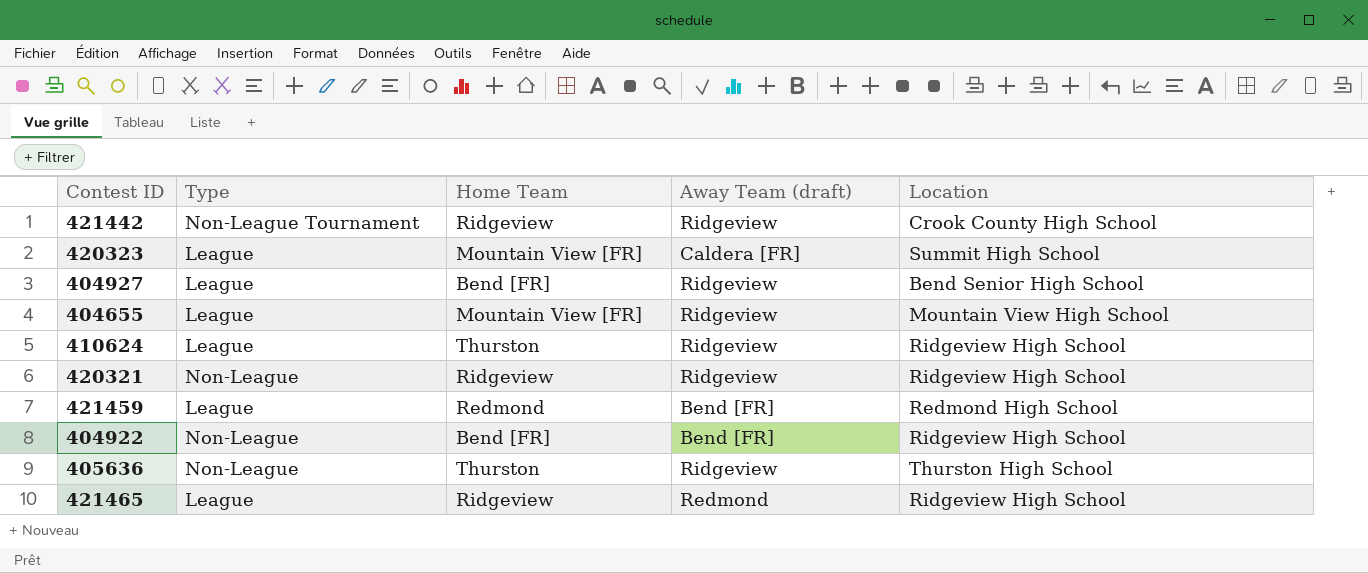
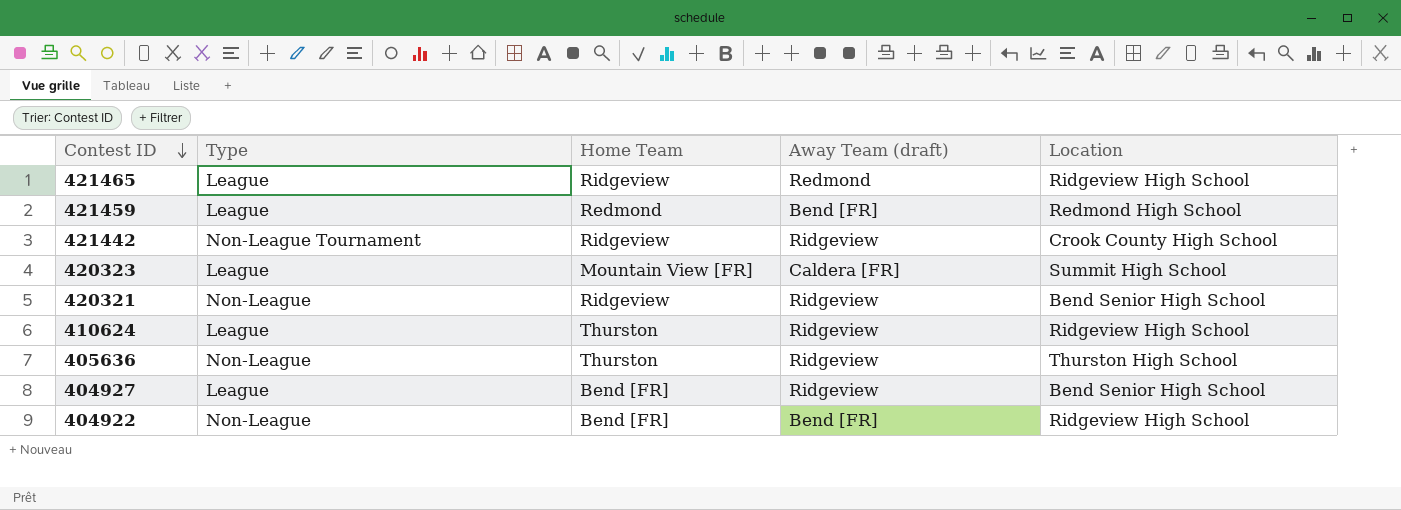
row order: none -> Contest ID descending
row 404655: League | Mountain View [FR] | Ridgeview | Mountain View High School -> none
420321 | Location: Ridgeview High School -> Bend Senior High School

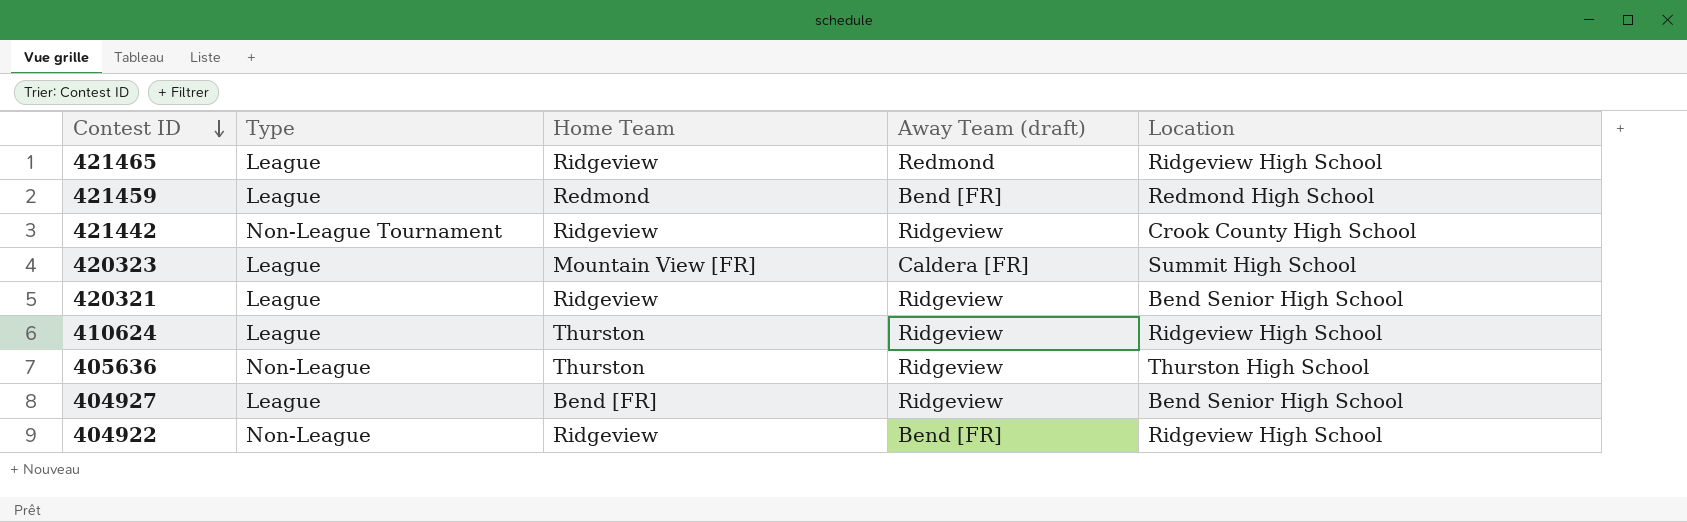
420321 | Type: Non-League -> League
404922 | Home Team: Bend [FR] -> Ridgeview

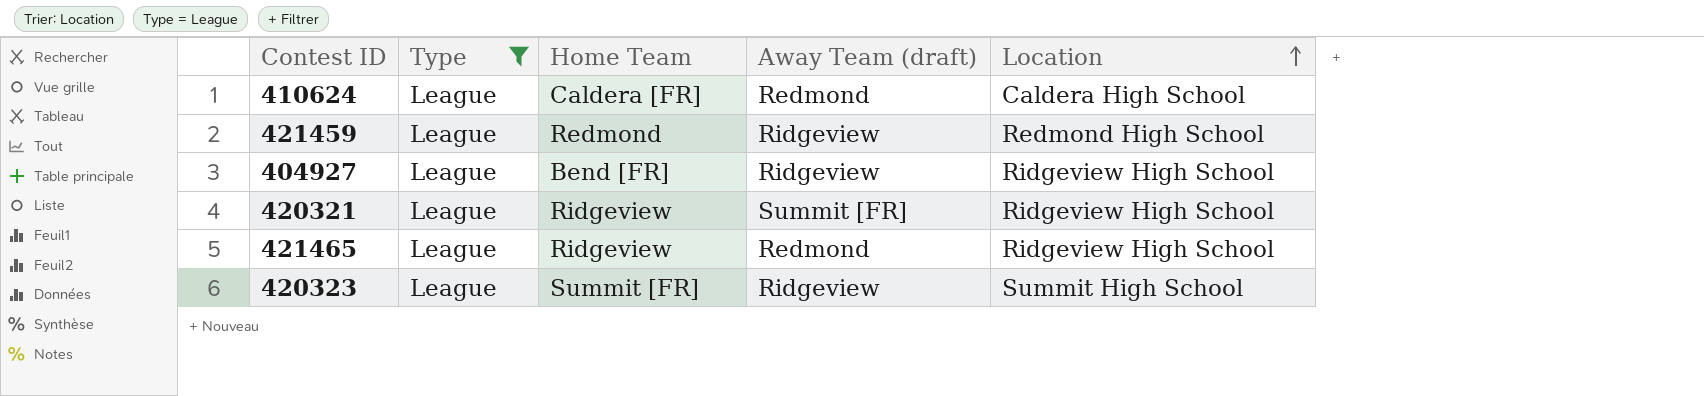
filter: none -> Type = League
row order: Contest ID descending -> Location ascending
410624 | Home Team: Thurston -> Caldera [FR]
410624 | Away Team (draft): Ridgeview -> Redmond
410624 | Location: Ridgeview High School -> Caldera High School
421459 | Away Team (draft): Bend [FR] -> Ridgeview
404927 | Location: Bend Senior High School -> Ridgeview High School
420321 | Away Team (draft): Ridgeview -> Summit [FR]
420321 | Location: Bend Senior High School -> Ridgeview High School
420323 | Home Team: Mountain View [FR] -> Summit [FR]
420323 | Away Team (draft): Caldera [FR] -> Ridgeview

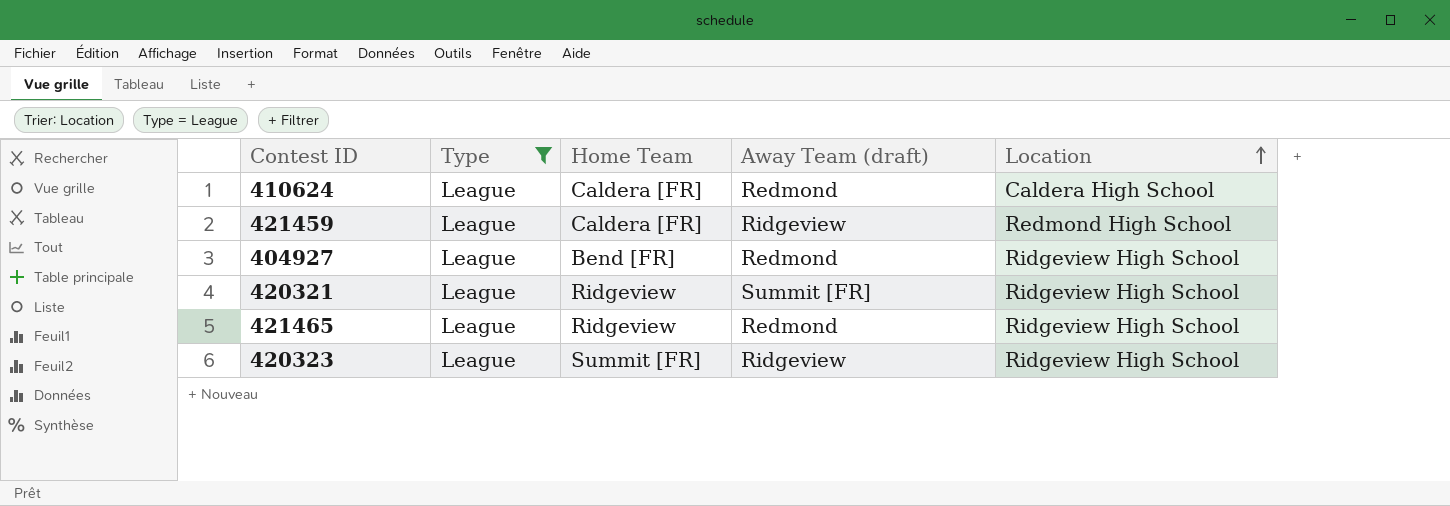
421459 | Home Team: Redmond -> Caldera [FR]
404927 | Away Team (draft): Ridgeview -> Redmond
420323 | Location: Summit High School -> Ridgeview High School

